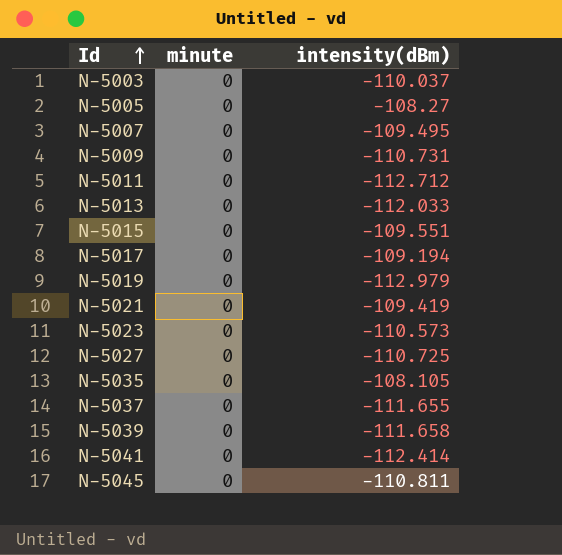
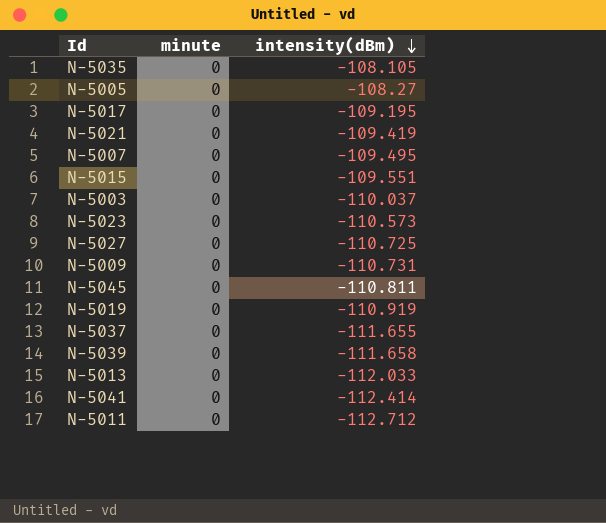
row order: Id ascending -> intensity(dBm) descending
N-5017 | intensity(dBm): -109.194 -> -109.195
N-5019 | intensity(dBm): -112.979 -> -110.919

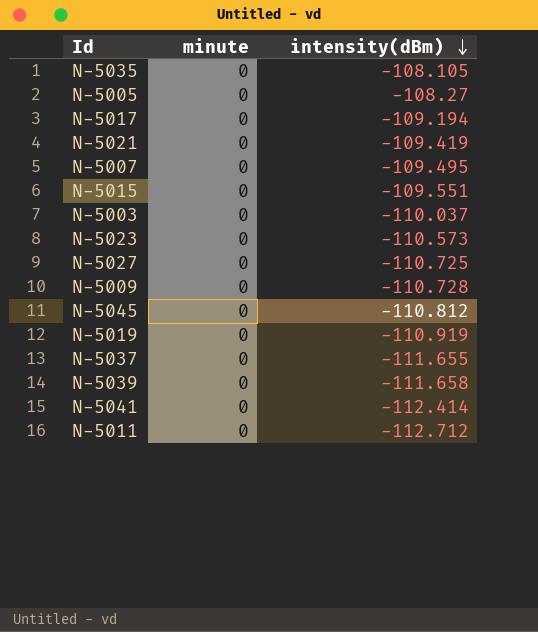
row N-5013: 0 | -112.033 -> none
N-5017 | intensity(dBm): -109.195 -> -109.194
N-5009 | intensity(dBm): -110.731 -> -110.728
N-5045 | intensity(dBm): -110.811 -> -110.812

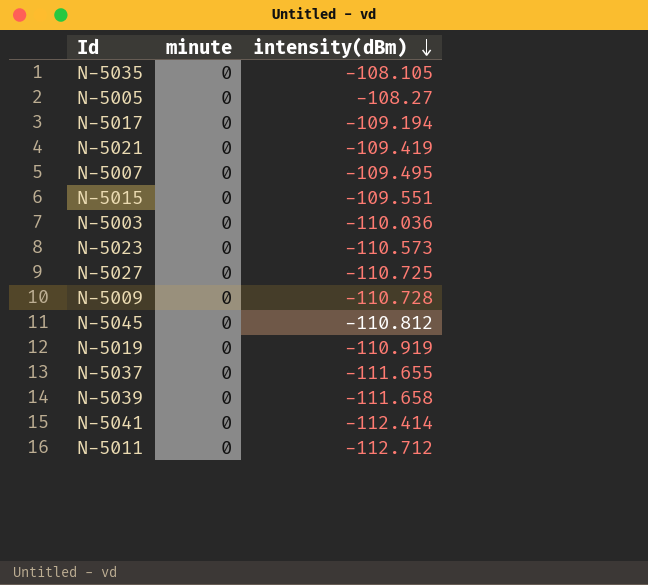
N-5003 | intensity(dBm): -110.037 -> -110.036

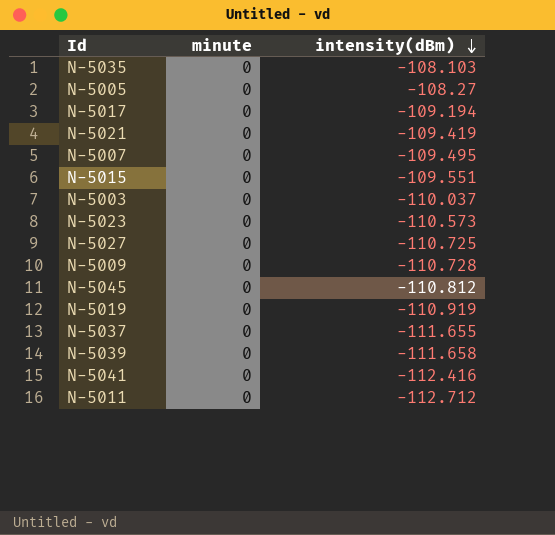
N-5035 | intensity(dBm): -108.105 -> -108.103
N-5003 | intensity(dBm): -110.036 -> -110.037
N-5041 | intensity(dBm): -112.414 -> -112.416

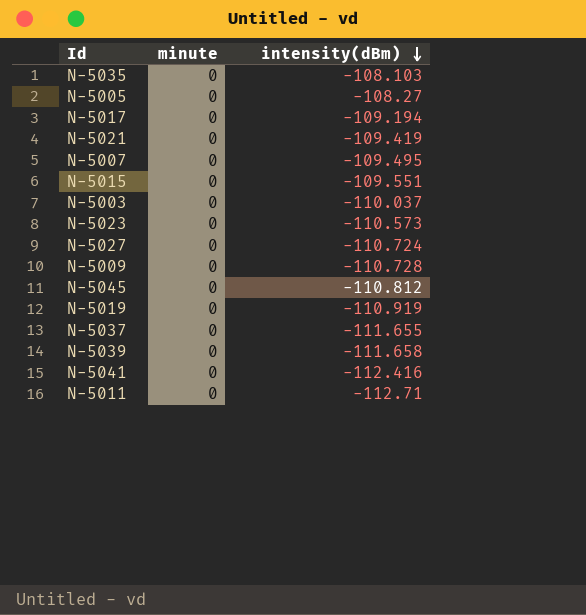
N-5027 | intensity(dBm): -110.725 -> -110.724
N-5011 | intensity(dBm): -112.712 -> -112.71

